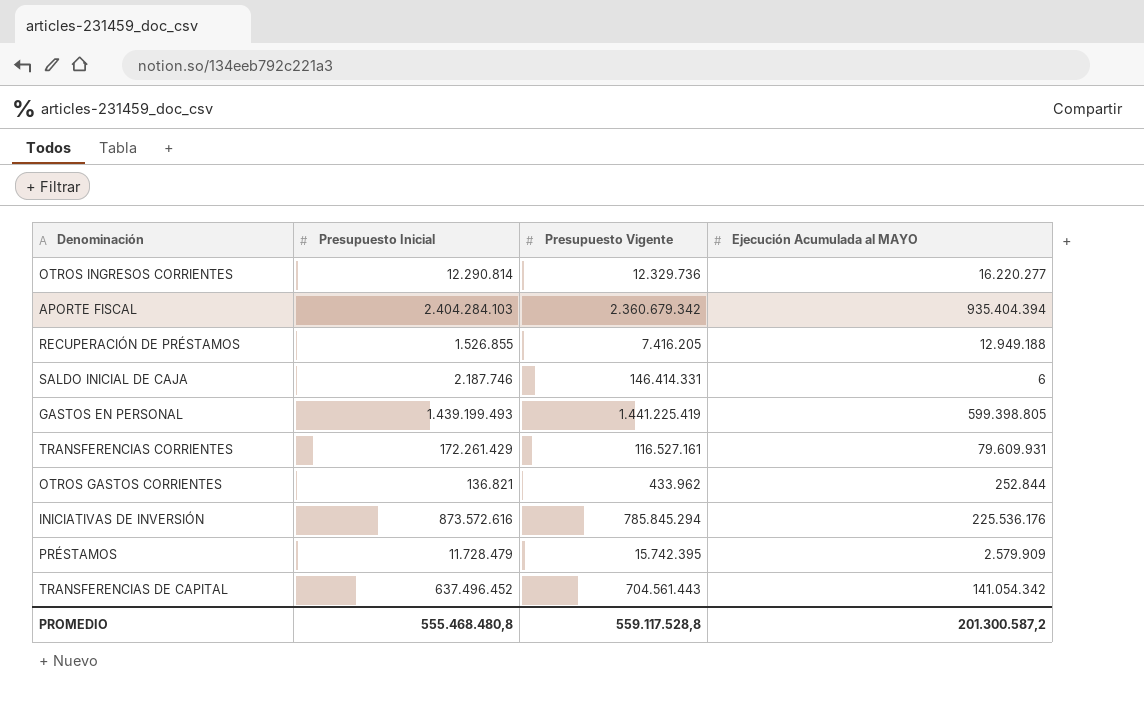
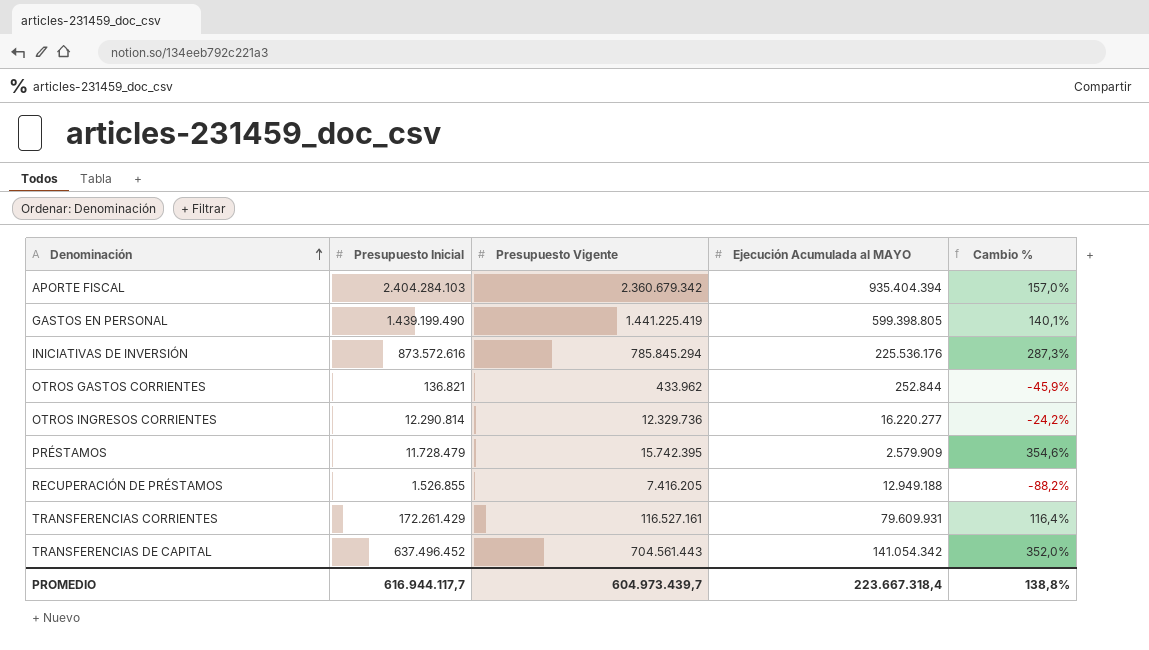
row order: none -> Denominación ascending
column Cambio % | formula: none -> ([Presupuesto Inicial] - [Ejecución Acumulada al MAYO]) / [Ejecución Acumulada al MAYO]
row SALDO INICIAL DE CAJA: 2.187.746 | 146.414.331 | 6 -> none
GASTOS EN PERSONAL | Presupuesto Inicial: 1.439.199.493 -> 1.439.199.490
PROMEDIO | Presupuesto Inicial: 555.468.480,8 -> 616.944.117,7
PROMEDIO | Presupuesto Vigente: 559.117.528,8 -> 604.973.439,7
PROMEDIO | Ejecución Acumulada al MAYO: 201.300.587,2 -> 223.667.318,4

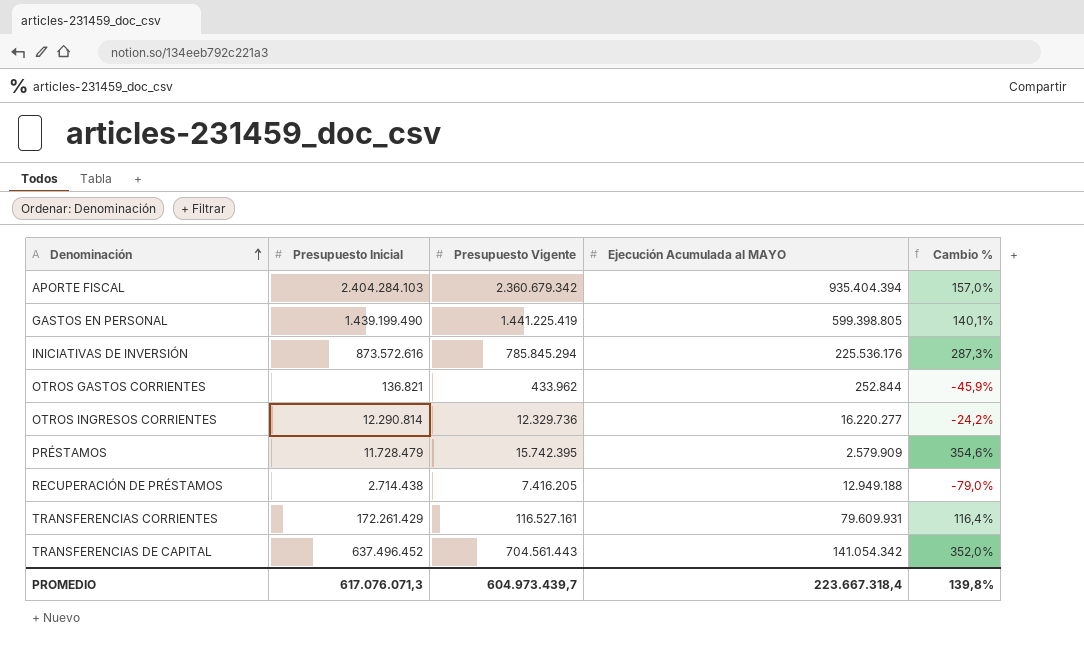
RECUPERACIÓN DE PRÉSTAMOS | Presupuesto Inicial: 1.526.855 -> 2.714.438
RECUPERACIÓN DE PRÉSTAMOS | Cambio %: -88,2% -> -79,0%
PROMEDIO | Presupuesto Inicial: 616.944.117,7 -> 617.076.071,3
PROMEDIO | Cambio %: 138,8% -> 139,8%

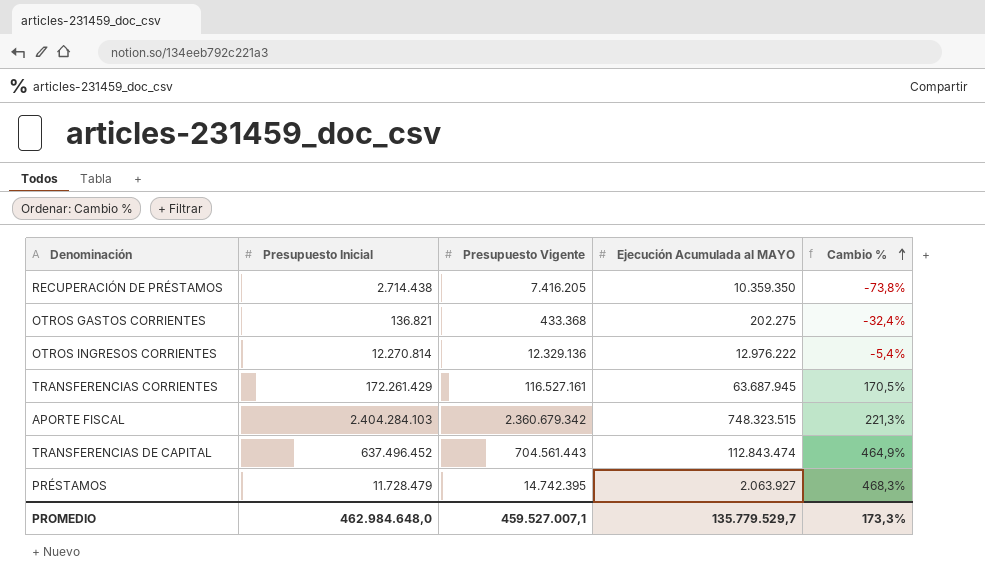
row order: Denominación ascending -> Cambio % ascending
row GASTOS EN PERSONAL: 1.439.199.490 | 1.441.225.419 | 599.398.805 | 140,1% -> none
row INICIATIVAS DE INVERSIÓN: 873.572.616 | 785.845.294 | 225.536.176 | 287,3% -> none
RECUPERACIÓN DE PRÉSTAMOS | Ejecución Acumulada al MAYO: 12.949.188 -> 10.359.350
RECUPERACIÓN DE PRÉSTAMOS | Cambio %: -79,0% -> -73,8%
OTROS GASTOS CORRIENTES | Presupuesto Vigente: 433.962 -> 433.368
OTROS GASTOS CORRIENTES | Ejecución Acumulada al MAYO: 252.844 -> 202.275
OTROS GASTOS CORRIENTES | Cambio %: -45,9% -> -32,4%
OTROS INGRESOS CORRIENTES | Presupuesto Inicial: 12.290.814 -> 12.270.814
OTROS INGRESOS CORRIENTES | Presupuesto Vigente: 12.329.736 -> 12.329.136
OTROS INGRESOS CORRIENTES | Ejecución Acumulada al MAYO: 16.220.277 -> 12.976.222
OTROS INGRESOS CORRIENTES | Cambio %: -24,2% -> -5,4%
TRANSFERENCIAS CORRIENTES | Ejecución Acumulada al MAYO: 79.609.931 -> 63.687.945
TRANSFERENCIAS CORRIENTES | Cambio %: 116,4% -> 170,5%
APORTE FISCAL | Ejecución Acumulada al MAYO: 935.404.394 -> 748.323.515
APORTE FISCAL | Cambio %: 157,0% -> 221,3%
TRANSFERENCIAS DE CAPITAL | Ejecución Acumulada al MAYO: 141.054.342 -> 112.843.474
TRANSFERENCIAS DE CAPITAL | Cambio %: 352,0% -> 464,9%
PRÉSTAMOS | Presupuesto Vigente: 15.742.395 -> 14.742.395
PRÉSTAMOS | Ejecución Acumulada al MAYO: 2.579.909 -> 2.063.927
PRÉSTAMOS | Cambio %: 354,6% -> 468,3%
PROMEDIO | Presupuesto Inicial: 617.076.071,3 -> 462.984.648,0
PROMEDIO | Presupuesto Vigente: 604.973.439,7 -> 459.527.007,1
PROMEDIO | Ejecución Acumulada al MAYO: 223.667.318,4 -> 135.779.529,7
PROMEDIO | Cambio %: 139,8% -> 173,3%

